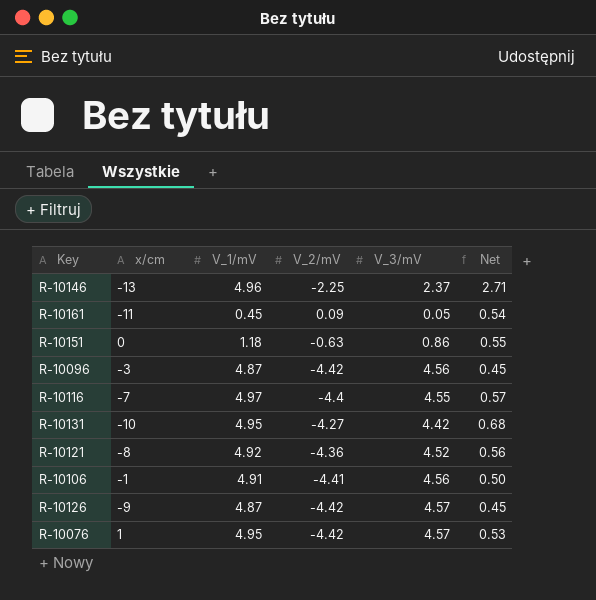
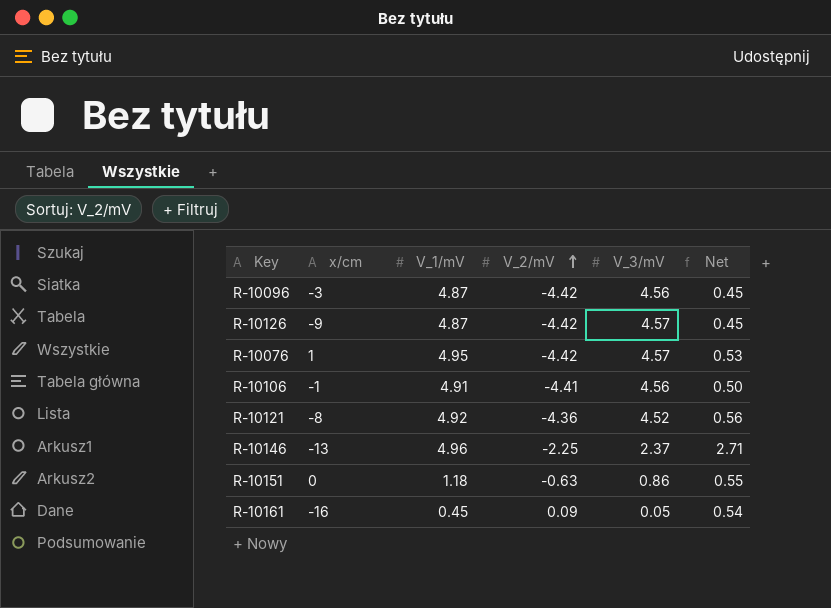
row order: none -> V_2/mV ascending
row R-10116: -7 | 4.97 | -4.4 | 4.55 | 0.57 -> none
row R-10131: -10 | 4.95 | -4.27 | 4.42 | 0.68 -> none
R-10161 | x/cm: -11 -> -16

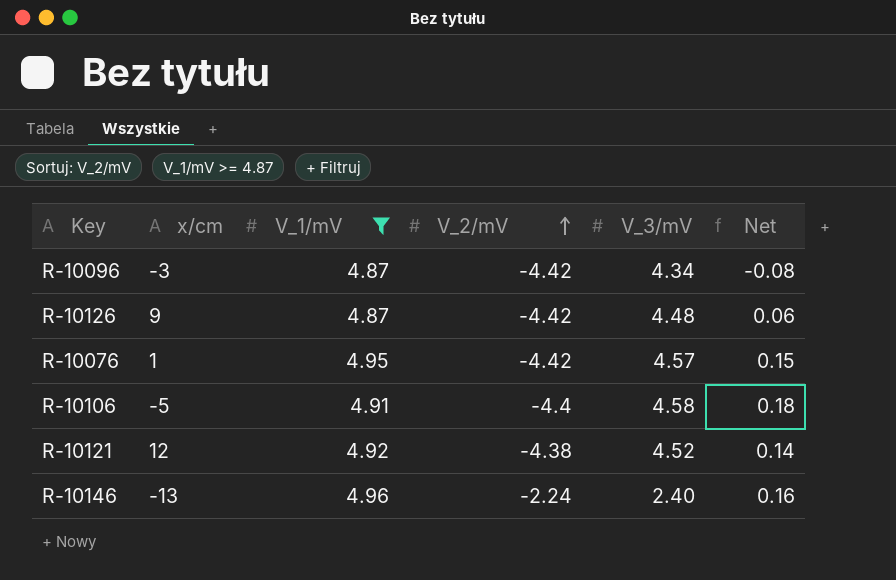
filter: none -> V_1/mV >= 4.87
column Net | formula: [V_1/mV] + [V_2/mV] -> [V_2/mV] + [V_3/mV]
R-10096 | V_3/mV: 4.56 -> 4.34
R-10126 | x/cm: -9 -> 9
R-10126 | V_3/mV: 4.57 -> 4.48
R-10106 | x/cm: -1 -> -5
R-10106 | V_2/mV: -4.41 -> -4.4
R-10106 | V_3/mV: 4.56 -> 4.58
R-10121 | x/cm: -8 -> 12
R-10121 | V_2/mV: -4.36 -> -4.38
R-10146 | V_2/mV: -2.25 -> -2.24
R-10146 | V_3/mV: 2.37 -> 2.40

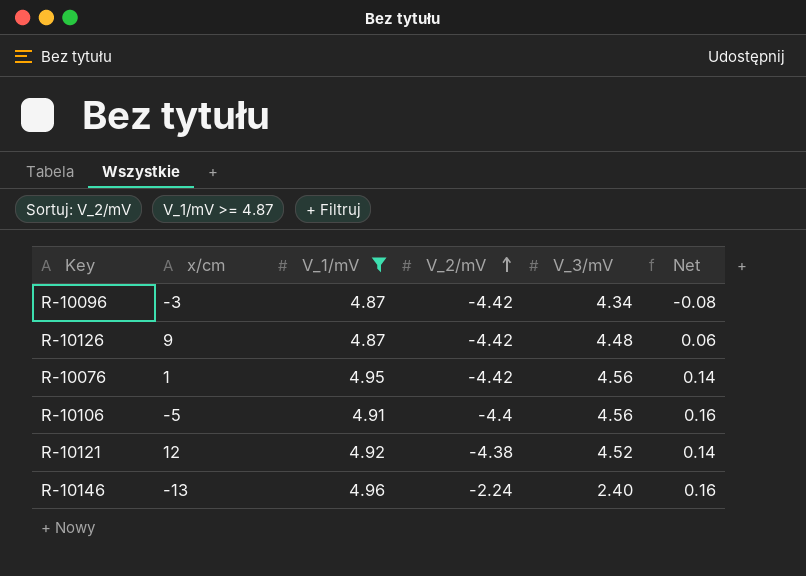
R-10076 | V_3/mV: 4.57 -> 4.56
R-10076 | Net: 0.15 -> 0.14
R-10106 | V_3/mV: 4.58 -> 4.56
R-10106 | Net: 0.18 -> 0.16

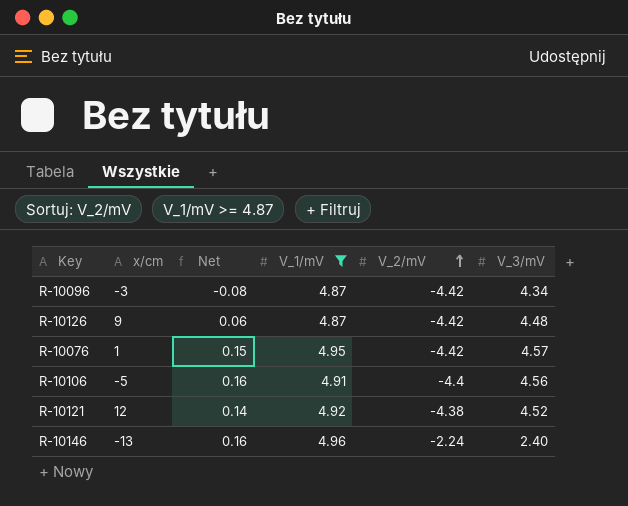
column Net | position: 6 -> 3
R-10076 | Net: 0.14 -> 0.15
R-10076 | V_3/mV: 4.56 -> 4.57

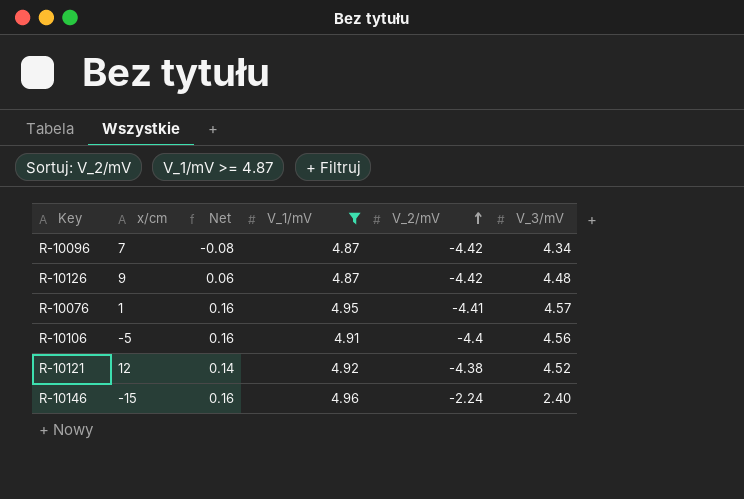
R-10096 | x/cm: -3 -> 7
R-10076 | Net: 0.15 -> 0.16
R-10076 | V_2/mV: -4.42 -> -4.41
R-10146 | x/cm: -13 -> -15

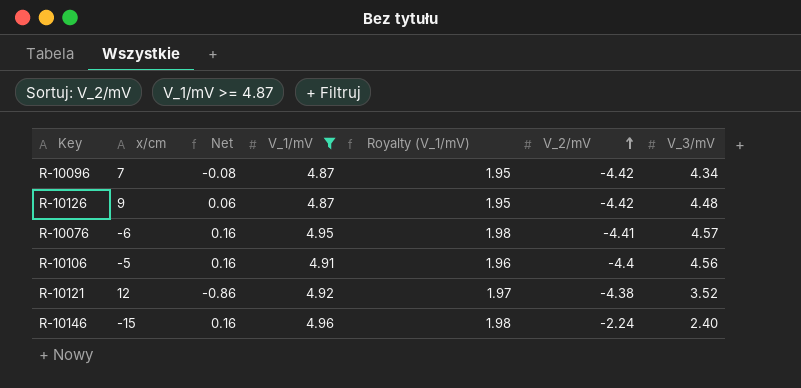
column Royalty (V_1/mV) | formula: none -> [V_1/mV] * 0.4
R-10076 | x/cm: 1 -> -6
R-10121 | Net: 0.14 -> -0.86
R-10121 | V_3/mV: 4.52 -> 3.52

